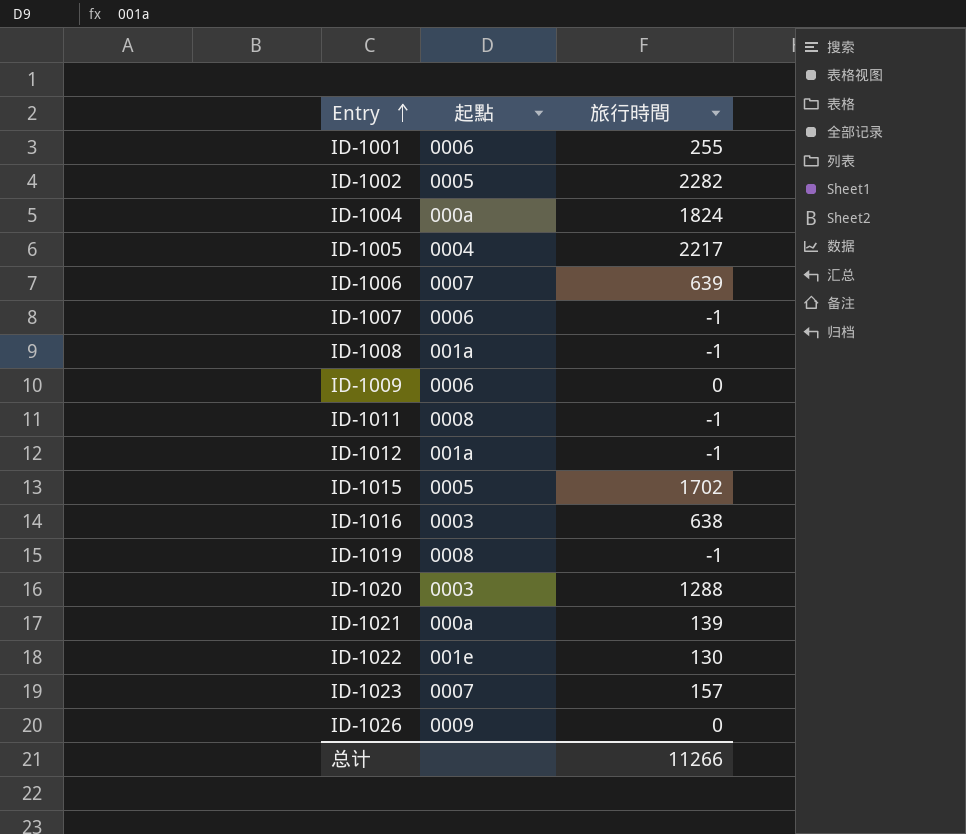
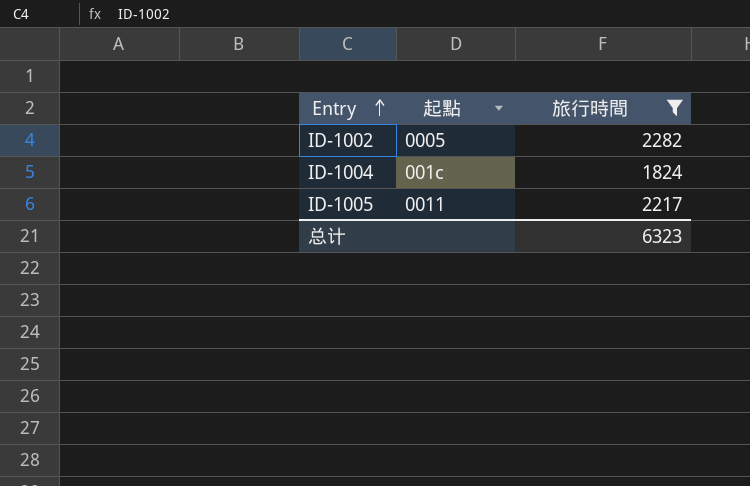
filter: none -> 旅行時間 >= 1824
ID-1004 | 起點: 000a -> 001c
ID-1005 | 起點: 0004 -> 0011
总计 | 旅行時間: 11266 -> 6323

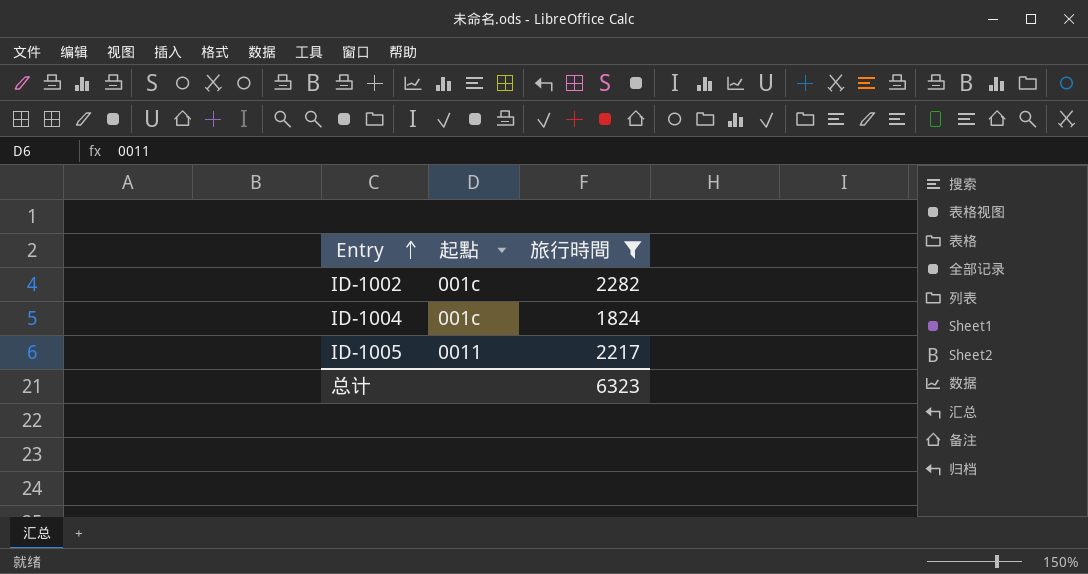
ID-1002 | 起點: 0005 -> 001c

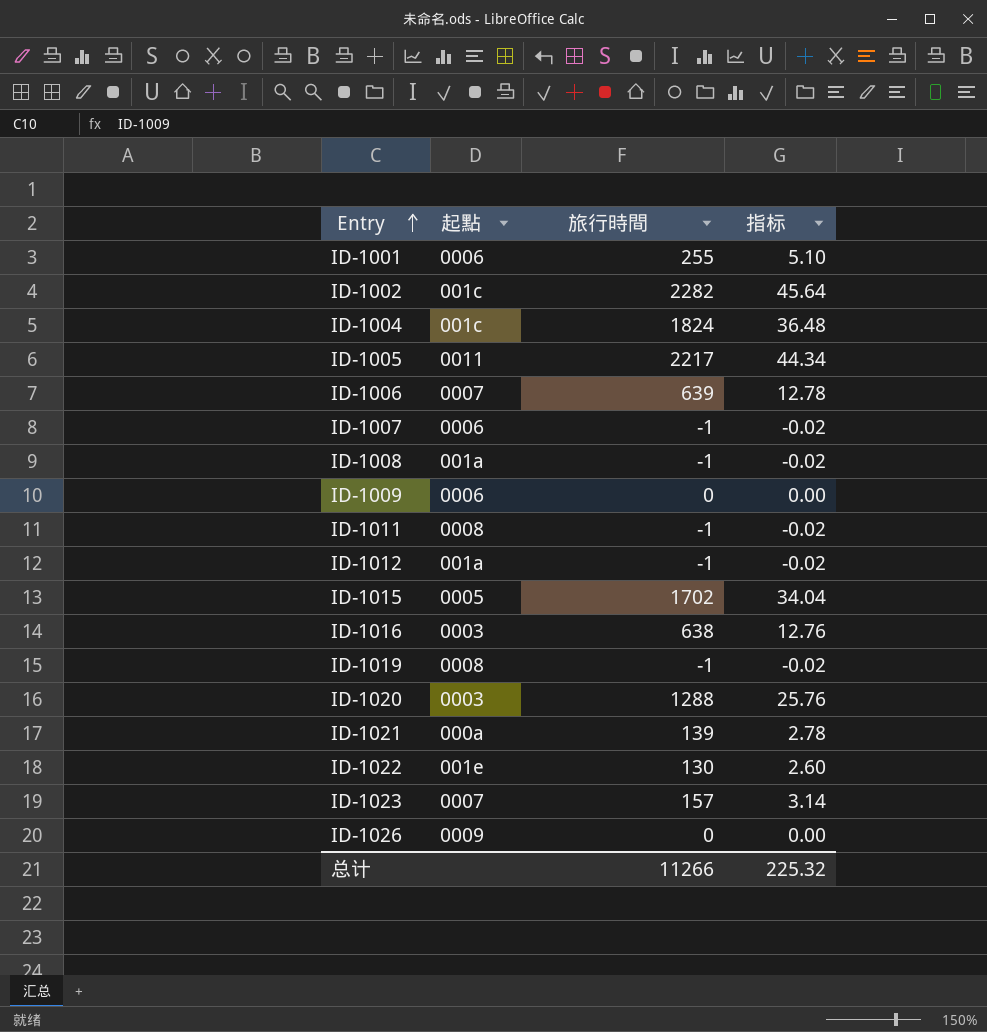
filter: 旅行時間 >= 1824 -> none
column 指标 | formula: none -> [旅行時間] * 0.02
总计 | 旅行時間: 6323 -> 11266

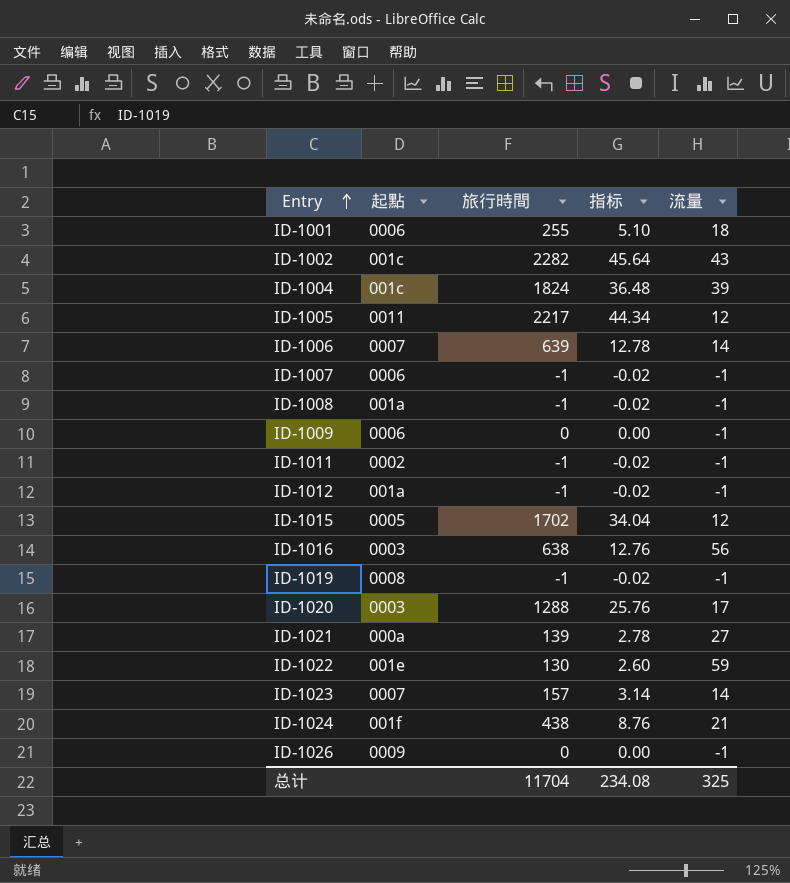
column 流量 | position: none -> 5
ID-1011 | 起點: 0008 -> 0002
row ID-1024: none -> 001f | 438 | 8.76 | 21
总计 | 旅行時間: 11266 -> 11704
总计 | 指标: 225.32 -> 234.08

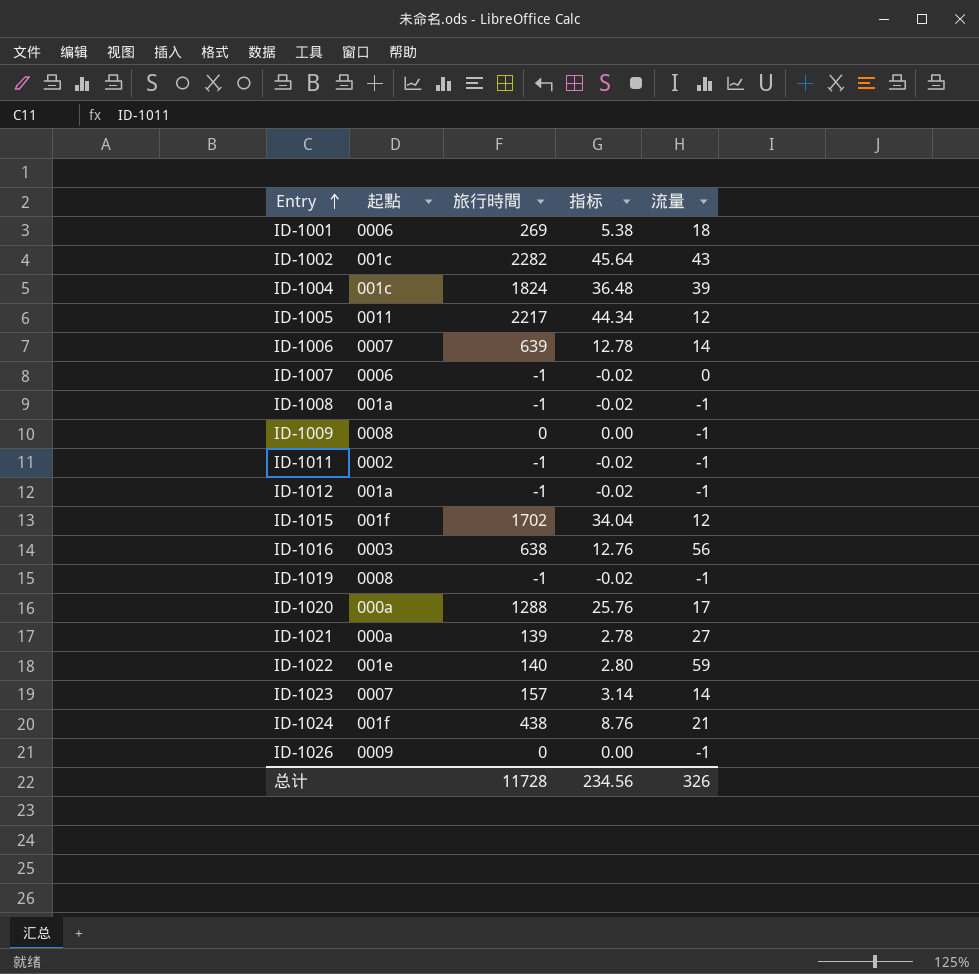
ID-1001 | 旅行時間: 255 -> 269
ID-1001 | 指标: 5.10 -> 5.38
ID-1007 | 流量: -1 -> 0
ID-1009 | 起點: 0006 -> 0008
ID-1015 | 起點: 0005 -> 001f
ID-1020 | 起點: 0003 -> 000a
ID-1022 | 旅行時間: 130 -> 140
ID-1022 | 指标: 2.60 -> 2.80
总计 | 旅行時間: 11704 -> 11728
总计 | 指标: 234.08 -> 234.56
总计 | 流量: 325 -> 326

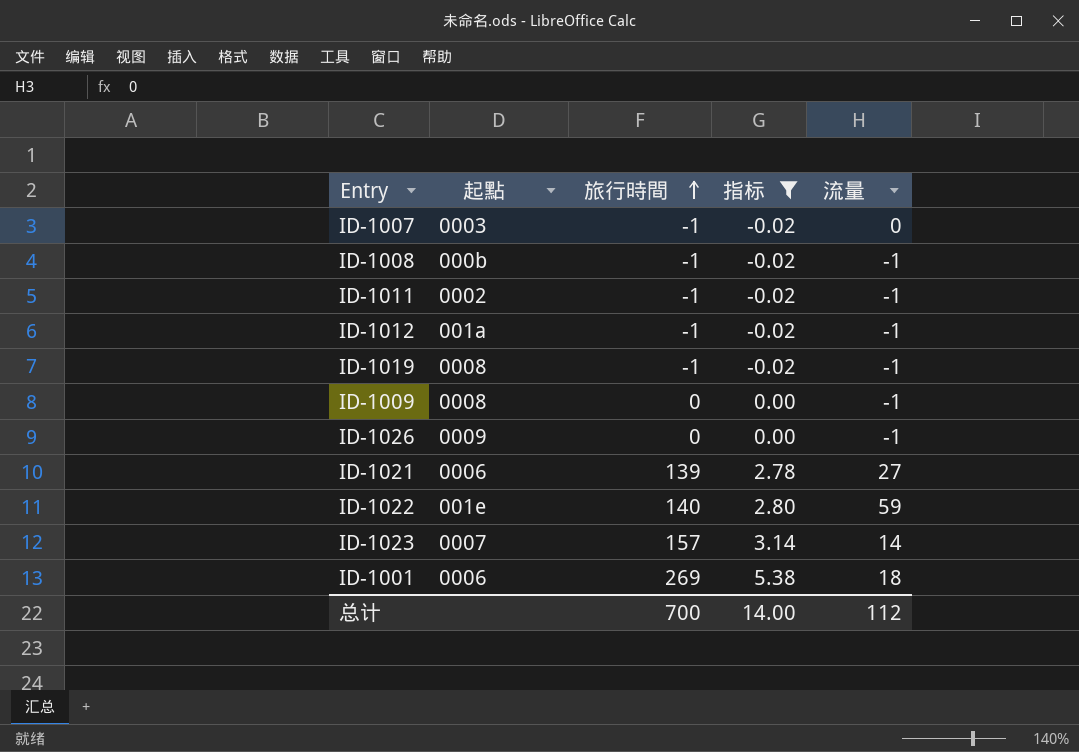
filter: none -> 指标 <= 5.38
row order: Entry ascending -> 旅行時間 ascending
ID-1007 | 起點: 0006 -> 0003
ID-1008 | 起點: 001a -> 000b
ID-1021 | 起點: 000a -> 0006
总计 | 旅行時間: 11728 -> 700
总计 | 指标: 234.56 -> 14.00
总计 | 流量: 326 -> 112

